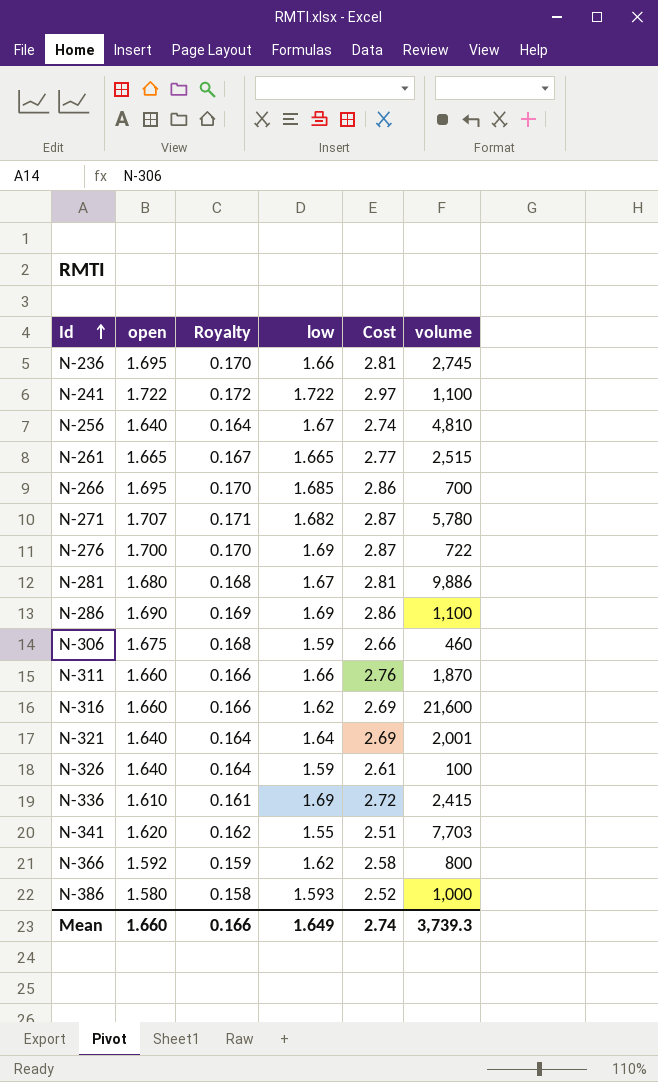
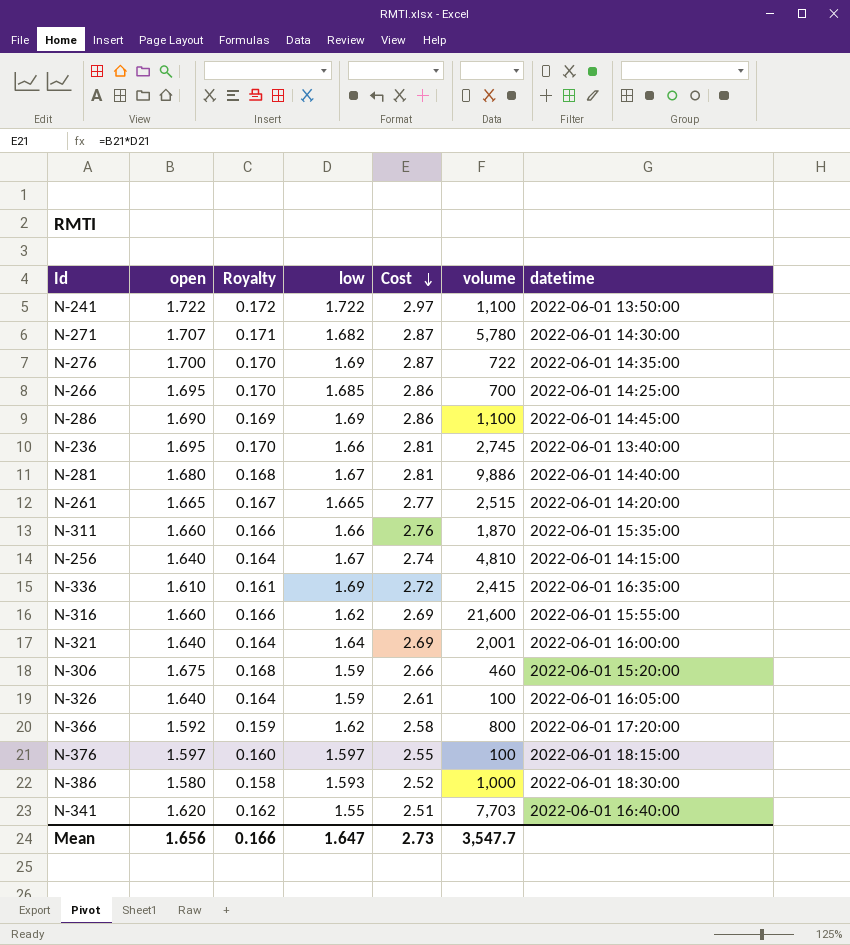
row order: Id ascending -> Cost descending
column datetime | position: none -> 7
row N-376: none -> 1.597 | 0.160 | 1.597 | 2.55 | 100 | 2022-06-01 18:15:00
Mean | open: 1.660 -> 1.656
Mean | low: 1.649 -> 1.647
Mean | Cost: 2.74 -> 2.73
Mean | volume: 3,739.3 -> 3,547.7

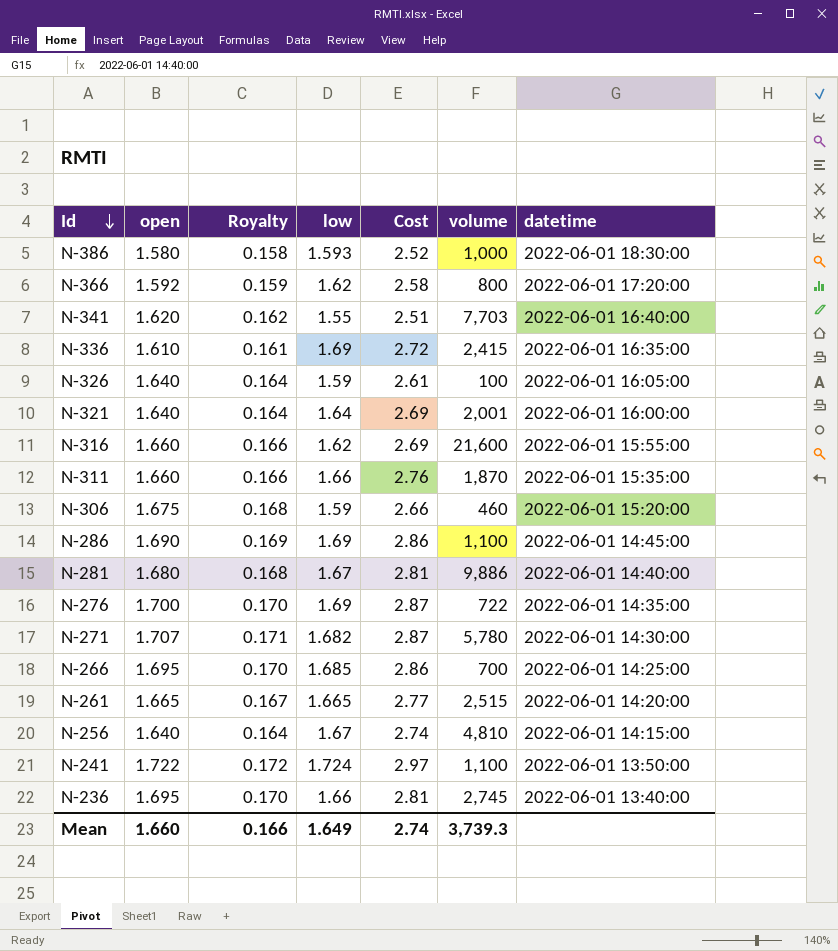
row order: Cost descending -> Id descending
row N-376: 1.597 | 0.160 | 1.597 | 2.55 | 100 | 2022-06-01 18:15:00 -> none
N-241 | low: 1.722 -> 1.724
Mean | open: 1.656 -> 1.660
Mean | low: 1.647 -> 1.649
Mean | Cost: 2.73 -> 2.74
Mean | volume: 3,547.7 -> 3,739.3

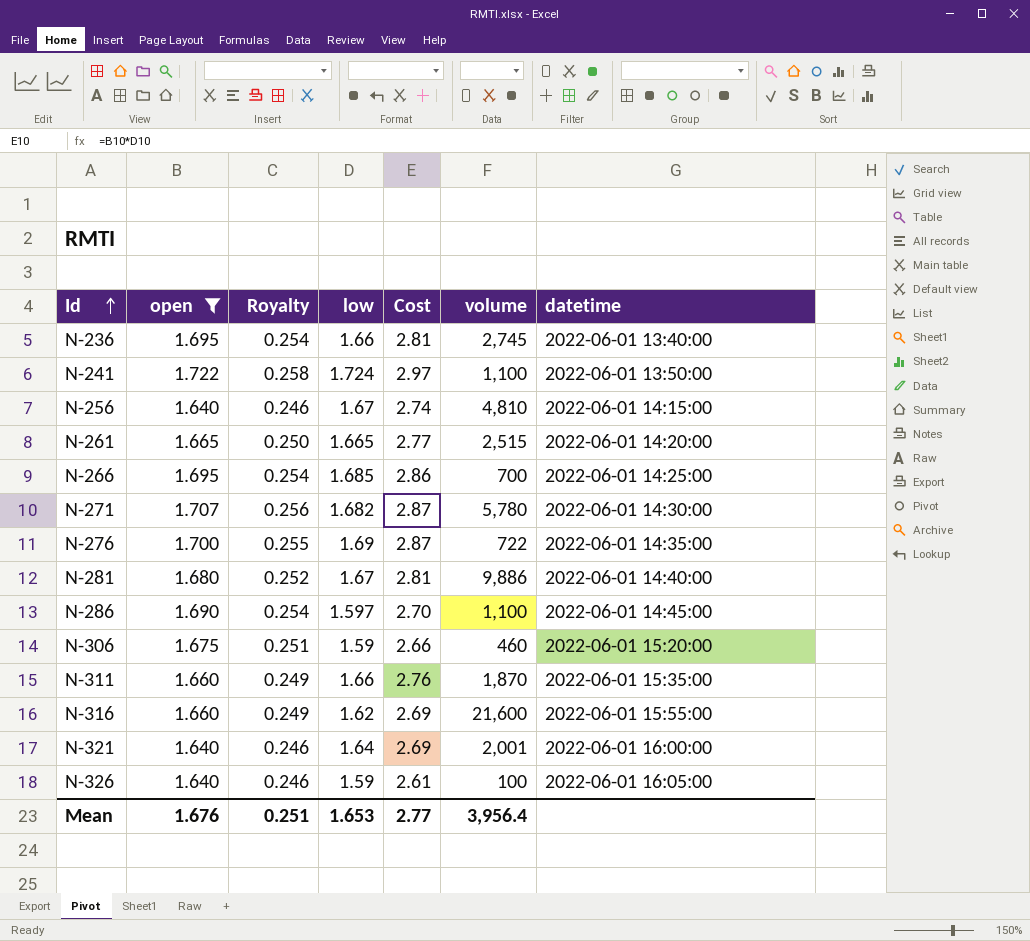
filter: none -> open >= 1.640
row order: Id descending -> Id ascending
column Royalty | formula: [open] * 0.1 -> [open] * 0.15
N-286 | low: 1.69 -> 1.597
N-286 | Cost: 2.86 -> 2.70
Mean | open: 1.660 -> 1.676
Mean | Royalty: 0.166 -> 0.251
Mean | low: 1.649 -> 1.653
Mean | Cost: 2.74 -> 2.77
Mean | volume: 3,739.3 -> 3,956.4

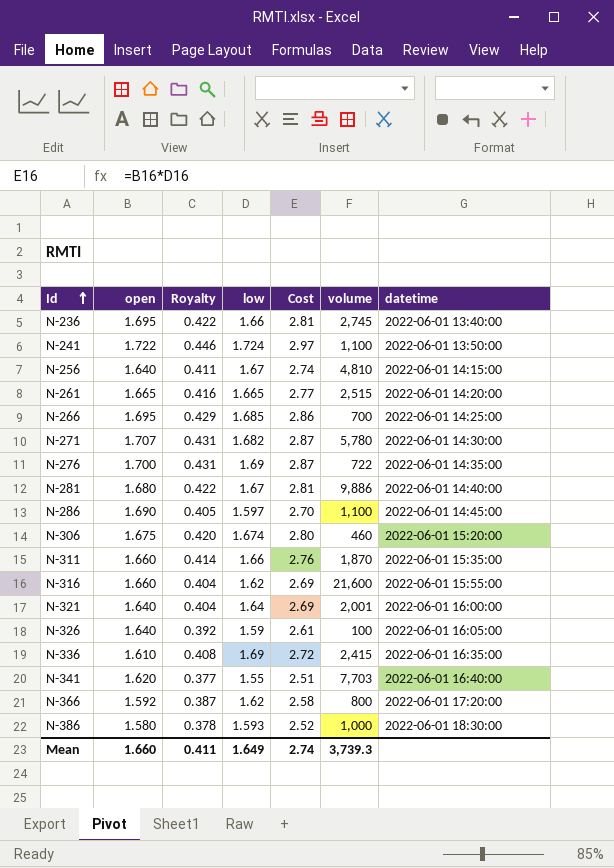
filter: open >= 1.640 -> none
column Royalty | formula: [open] * 0.15 -> [Cost] * 0.15
N-306 | low: 1.59 -> 1.674
N-306 | Cost: 2.66 -> 2.80
Mean | open: 1.676 -> 1.660
Mean | Royalty: 0.251 -> 0.411
Mean | low: 1.653 -> 1.649
Mean | Cost: 2.77 -> 2.74
Mean | volume: 3,956.4 -> 3,739.3

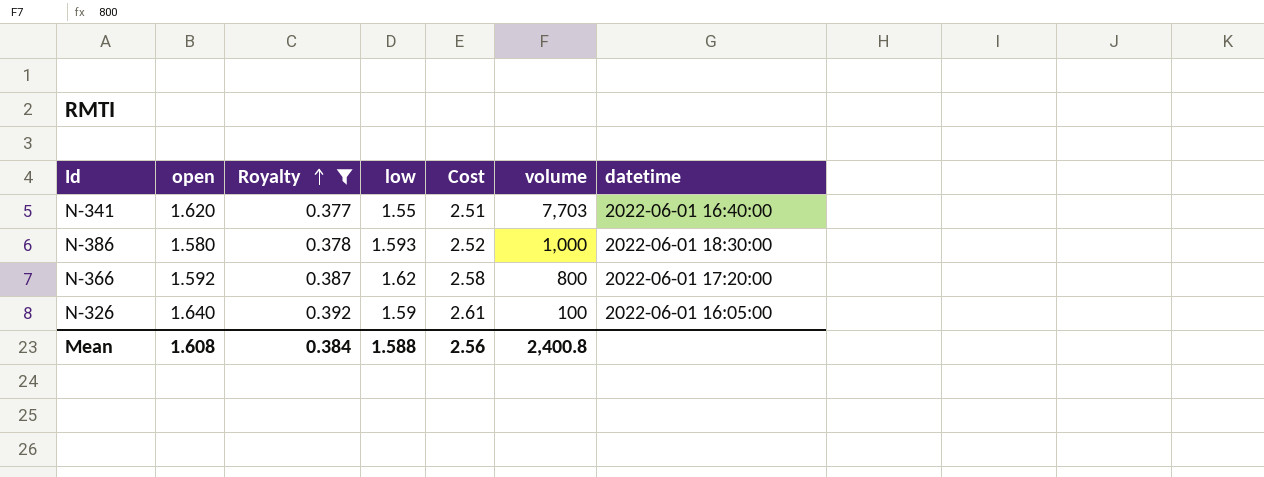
filter: none -> Royalty <= 0.392
row order: Id ascending -> Royalty ascending
Mean | open: 1.660 -> 1.608
Mean | Royalty: 0.411 -> 0.384
Mean | low: 1.649 -> 1.588
Mean | Cost: 2.74 -> 2.56
Mean | volume: 3,739.3 -> 2,400.8

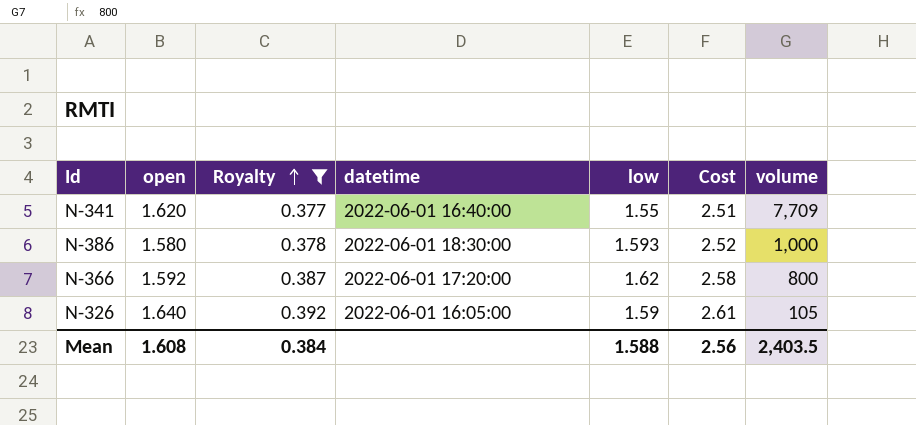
column datetime | position: 7 -> 4
N-341 | volume: 7,703 -> 7,709
N-326 | volume: 100 -> 105
Mean | volume: 2,400.8 -> 2,403.5

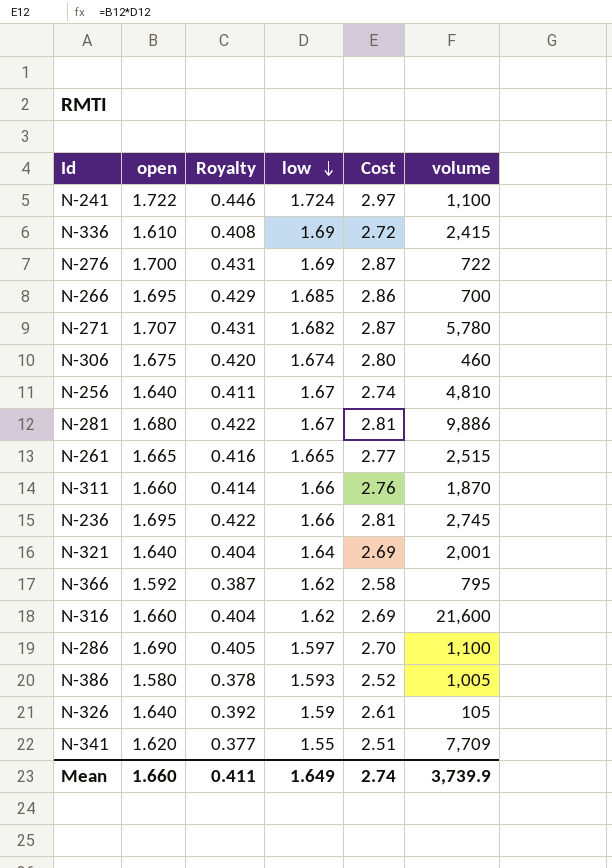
filter: Royalty <= 0.392 -> none
row order: Royalty ascending -> low descending
column datetime | position: 4 -> none
N-366 | volume: 800 -> 795
N-386 | volume: 1,000 -> 1,005
Mean | open: 1.608 -> 1.660
Mean | Royalty: 0.384 -> 0.411
Mean | low: 1.588 -> 1.649
Mean | Cost: 2.56 -> 2.74
Mean | volume: 2,403.5 -> 3,739.9

